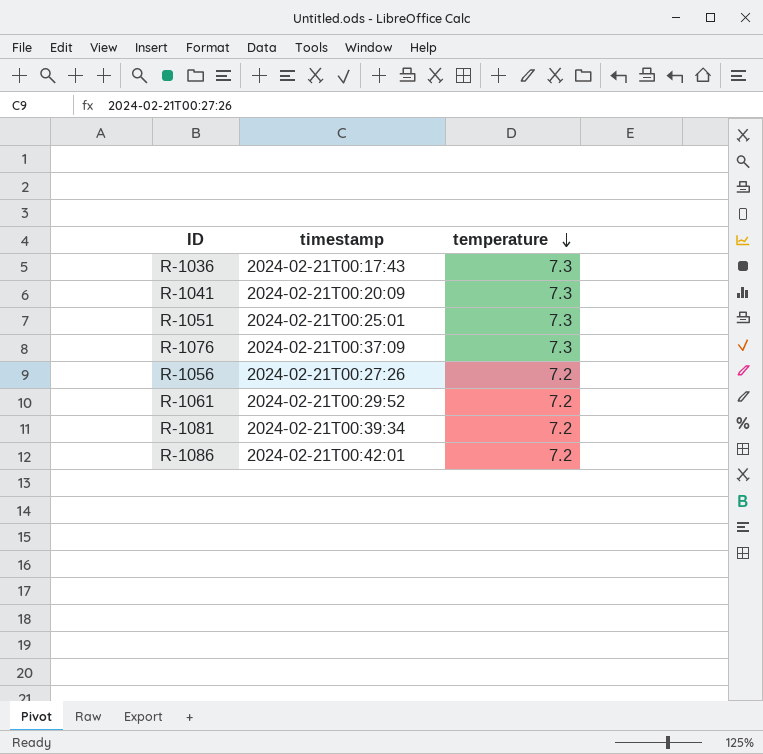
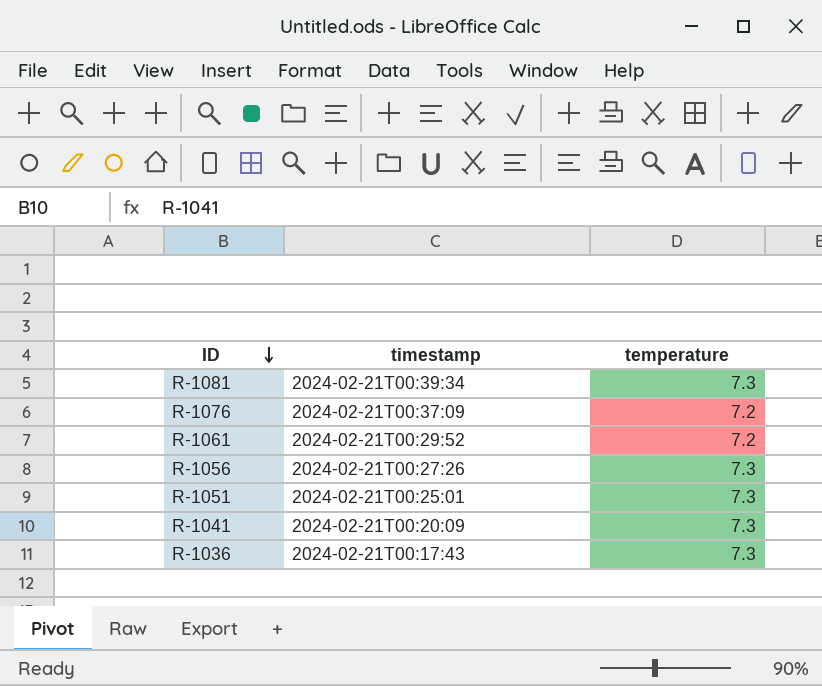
row order: temperature descending -> ID descending
row R-1086: 2024-02-21T00:42:01 | 7.2 -> none
R-1081 | temperature: 7.2 -> 7.3
R-1076 | temperature: 7.3 -> 7.2
R-1056 | temperature: 7.2 -> 7.3

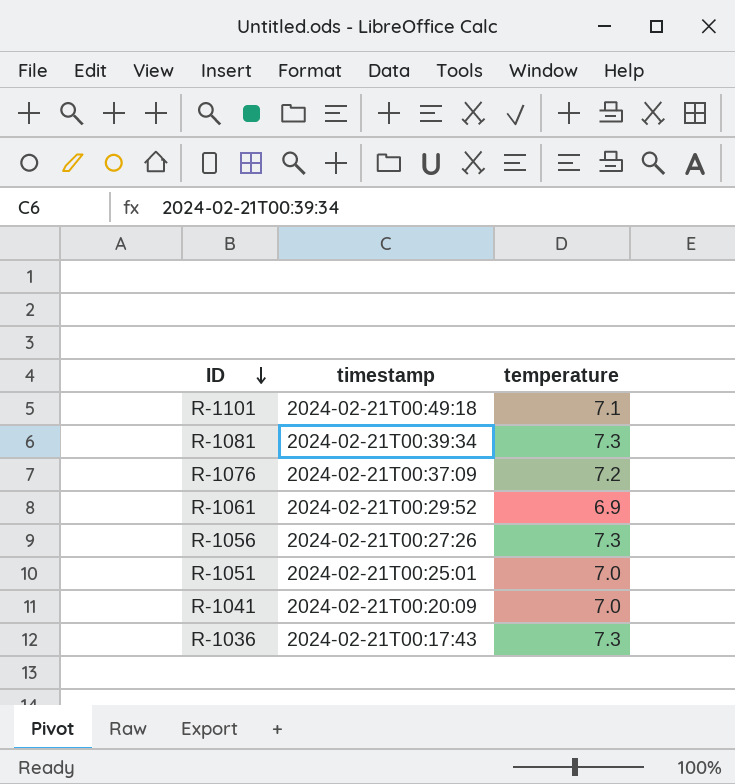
row R-1101: none -> 2024-02-21T00:49:18 | 7.1
R-1061 | temperature: 7.2 -> 6.9
R-1051 | temperature: 7.3 -> 7.0
R-1041 | temperature: 7.3 -> 7.0

